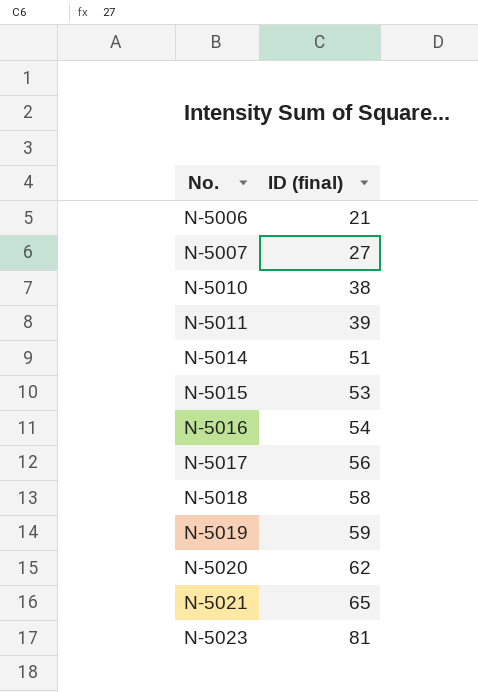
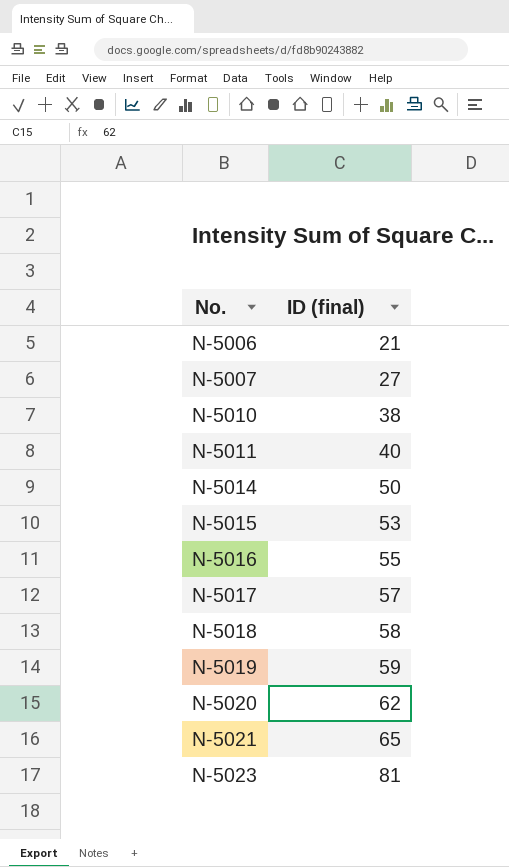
N-5011 | ID (final): 39 -> 40
N-5014 | ID (final): 51 -> 50
N-5016 | ID (final): 54 -> 55
N-5017 | ID (final): 56 -> 57

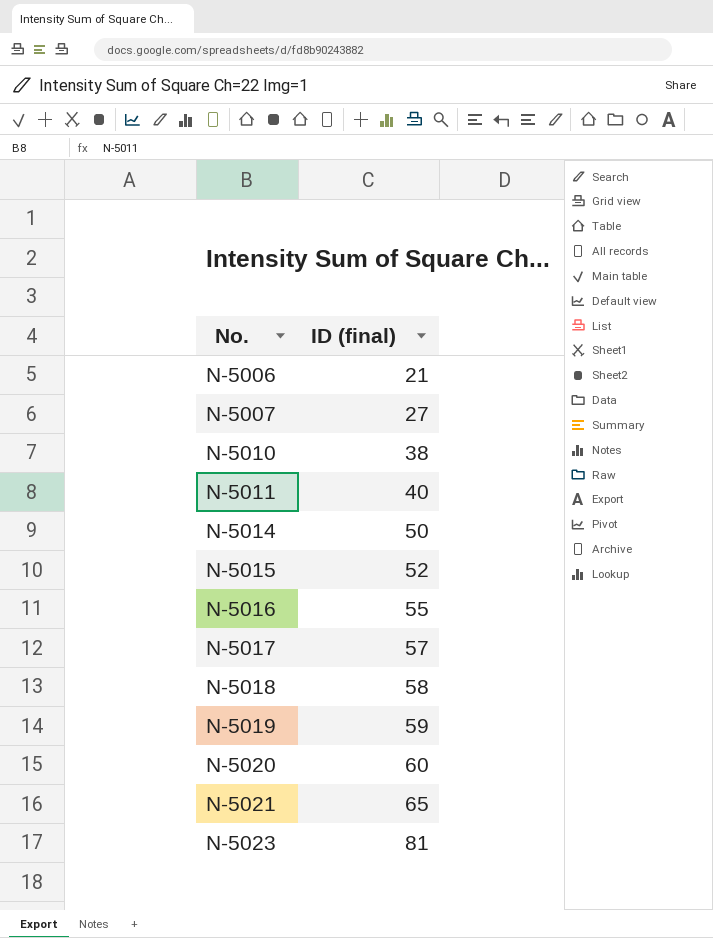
N-5015 | ID (final): 53 -> 52
N-5020 | ID (final): 62 -> 60

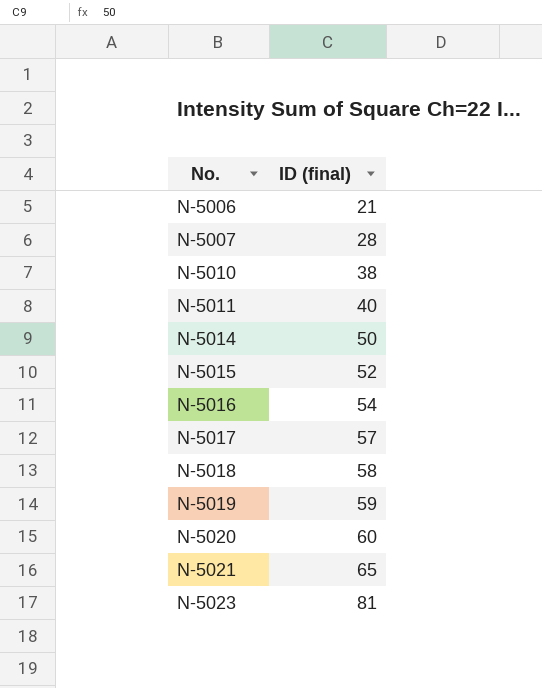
N-5007 | ID (final): 27 -> 28
N-5016 | ID (final): 55 -> 54

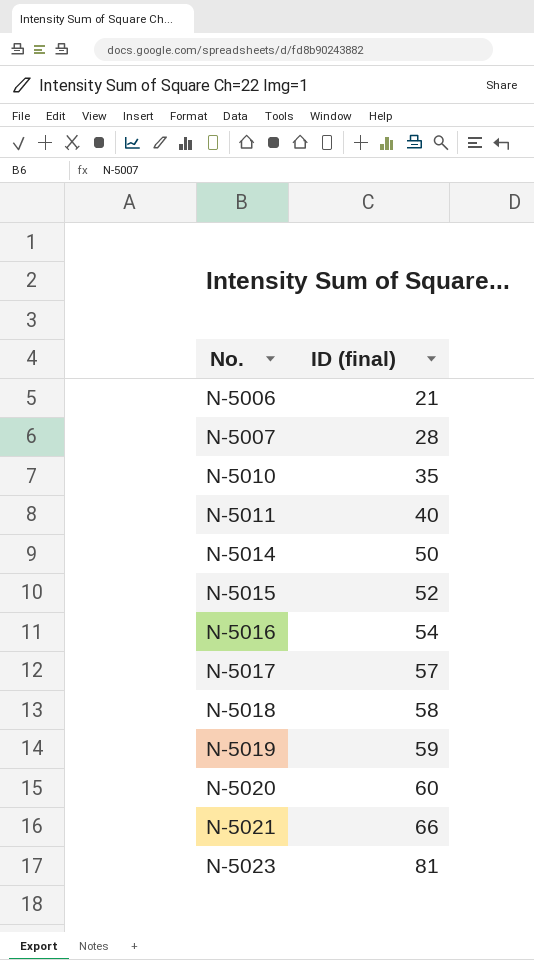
N-5010 | ID (final): 38 -> 35
N-5021 | ID (final): 65 -> 66

